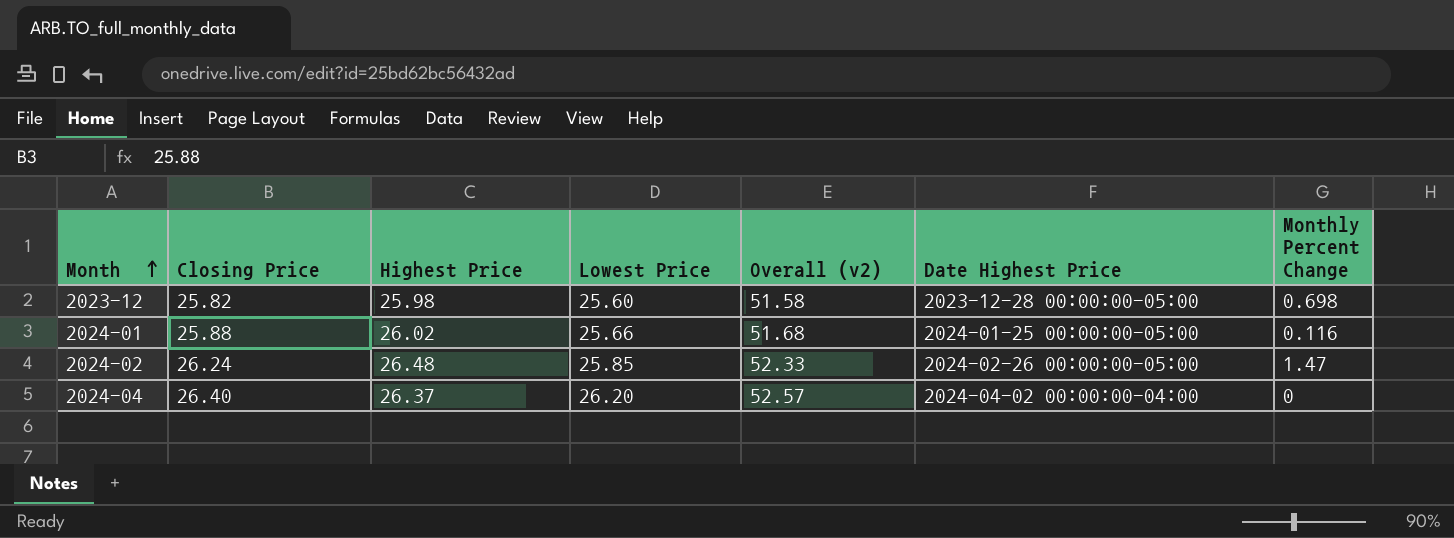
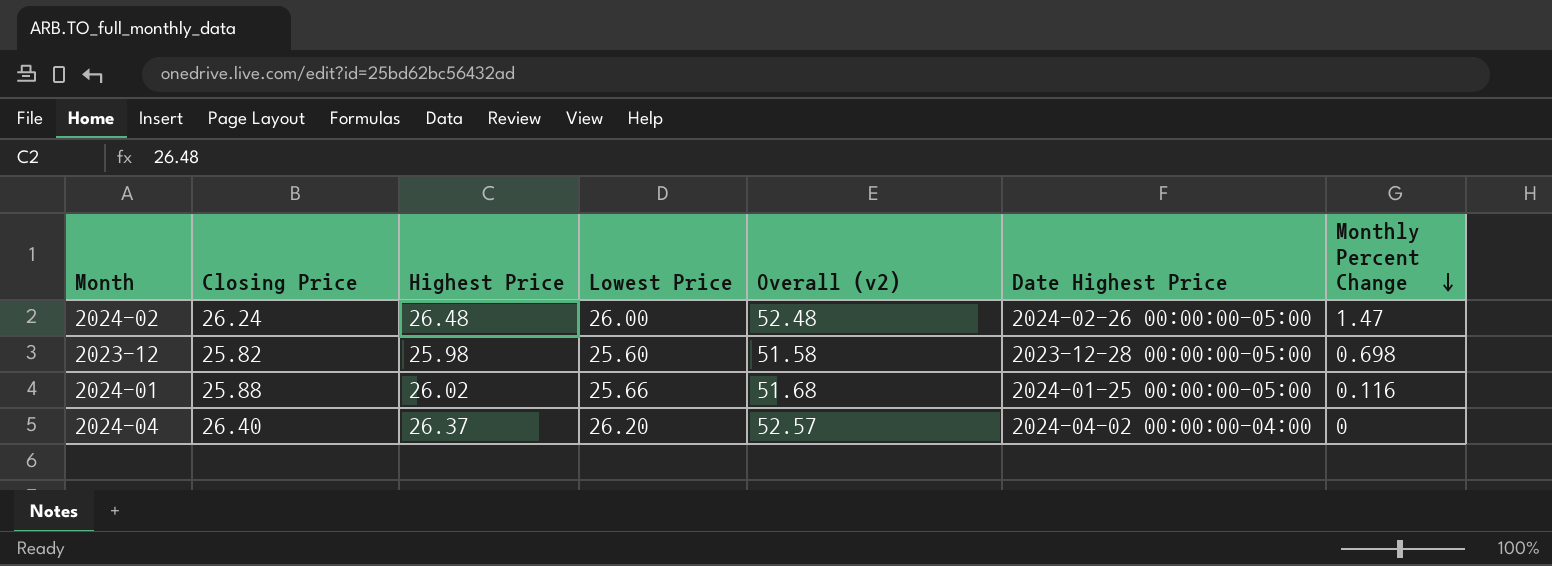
row order: Month ascending -> Monthly Percent Change descending
2024-02 | Lowest Price: 25.85 -> 26.00
2024-02 | Overall (v2): 52.33 -> 52.48

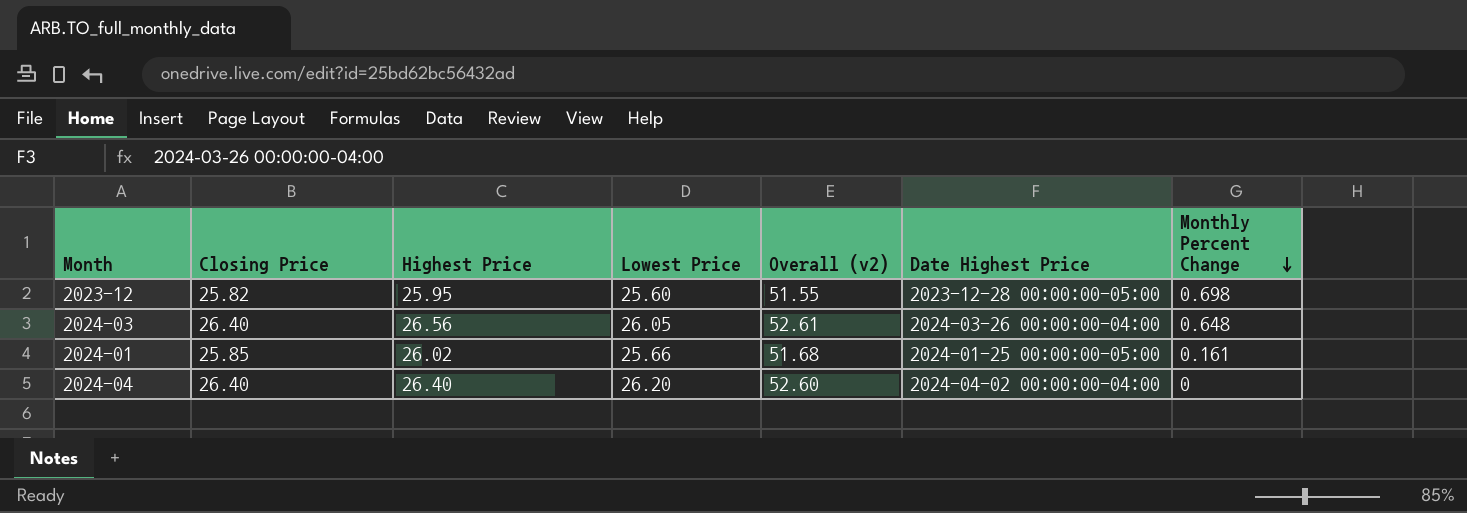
row 2024-02: 26.24 | 26.48 | 26.00 | 52.48 | 2024-02-26 00:00:00-05:00 | 1.47 -> none
2023-12 | Highest Price: 25.98 -> 25.95
2023-12 | Overall (v2): 51.58 -> 51.55
row 2024-03: none -> 26.40 | 26.56 | 26.05 | 52.61 | 2024-03-26 00:00:00-04:00 | 0.648
2024-01 | Closing Price: 25.88 -> 25.85
2024-01 | Monthly Percent Change: 0.116 -> 0.161
2024-04 | Highest Price: 26.37 -> 26.40
2024-04 | Overall (v2): 52.57 -> 52.60

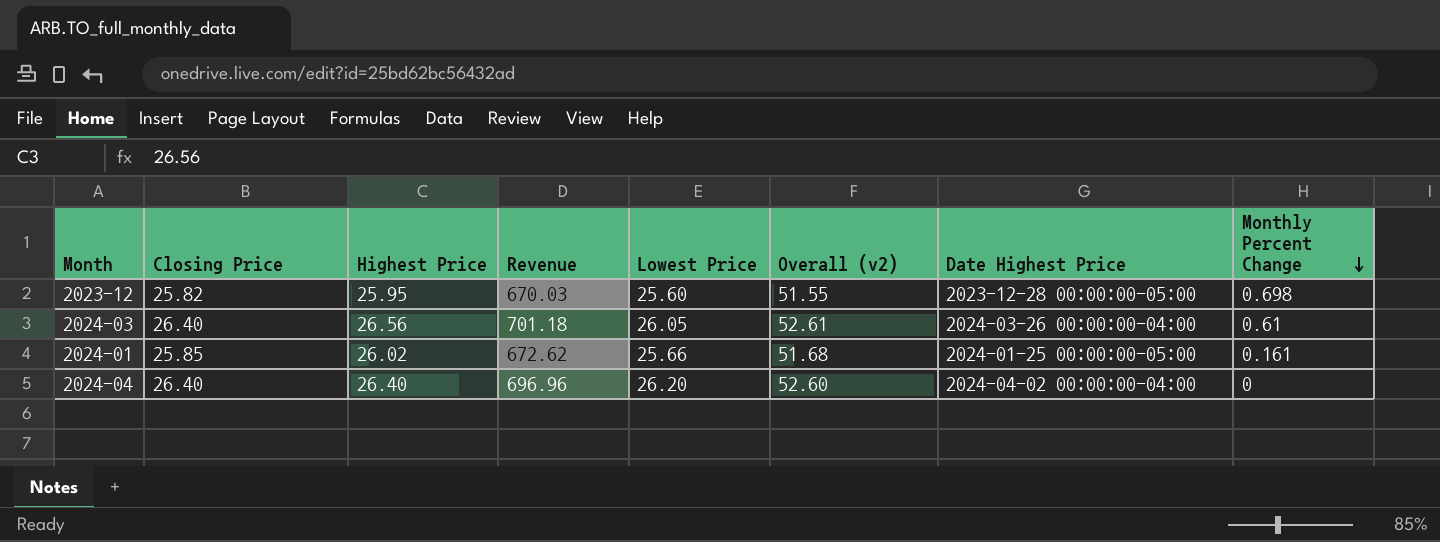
column Revenue | formula: none -> [Closing Price] * [Highest Price]
2024-03 | Monthly Percent Change: 0.648 -> 0.61

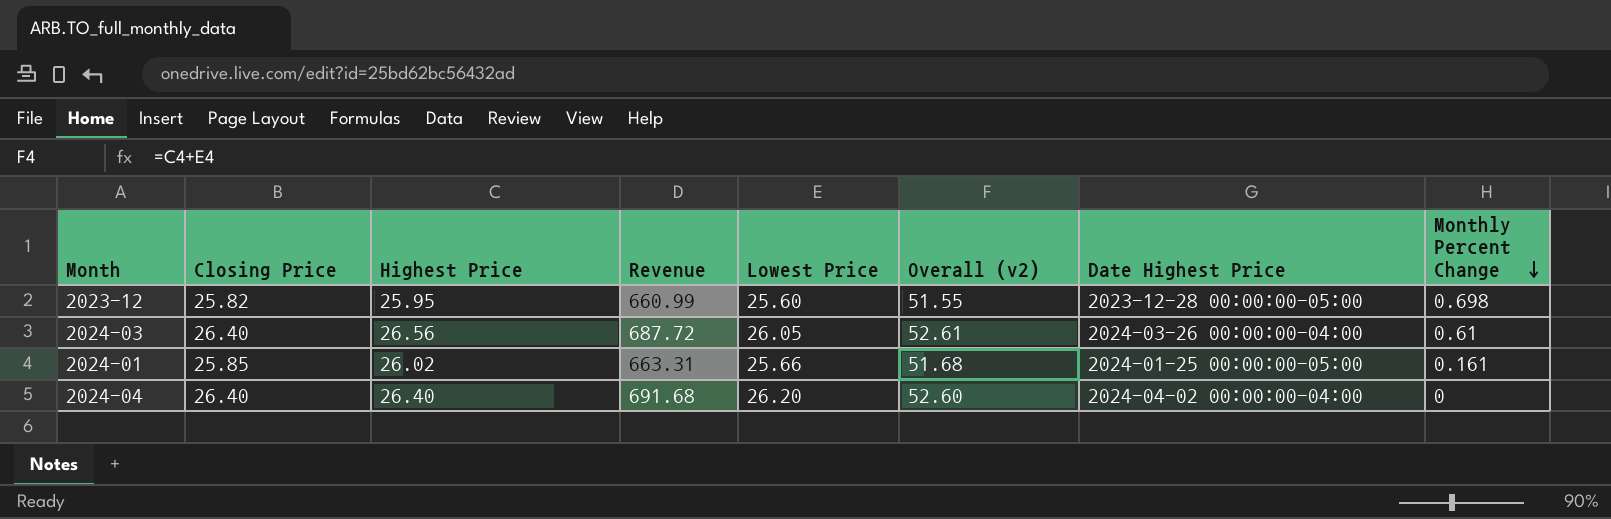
column Revenue | formula: [Closing Price] * [Highest Price] -> [Closing Price] * [Lowest Price]

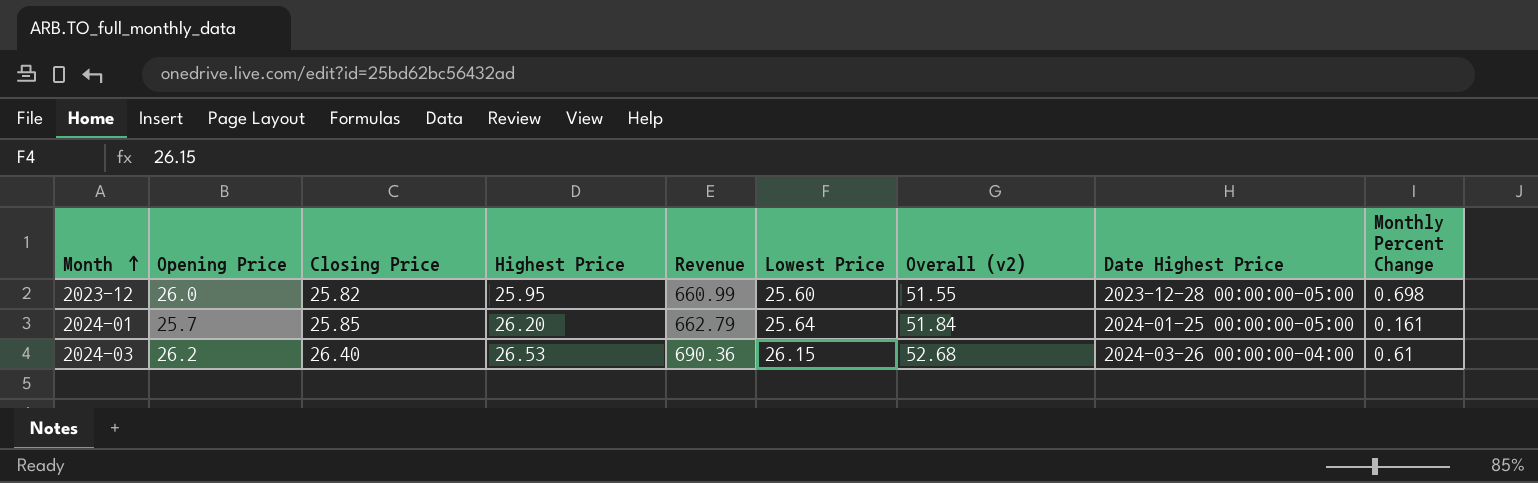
row order: Monthly Percent Change descending -> Month ascending
column Opening Price | position: none -> 2
row 2024-04: 26.40 | 26.40 | 691.68 | 26.20 | 52.60 | 2024-04-02 00:00:00-04:00 | 0 -> none
2024-01 | Highest Price: 26.02 -> 26.20
2024-01 | Revenue: 663.31 -> 662.79
2024-01 | Lowest Price: 25.66 -> 25.64
2024-01 | Overall (v2): 51.68 -> 51.84
2024-03 | Highest Price: 26.56 -> 26.53
2024-03 | Revenue: 687.72 -> 690.36
2024-03 | Lowest Price: 26.05 -> 26.15
2024-03 | Overall (v2): 52.61 -> 52.68

